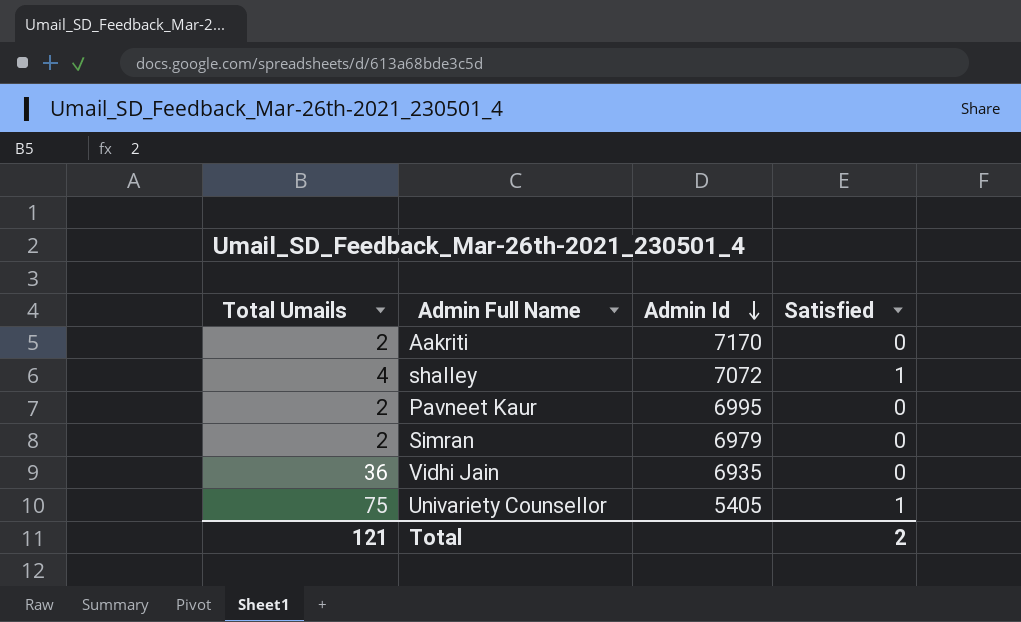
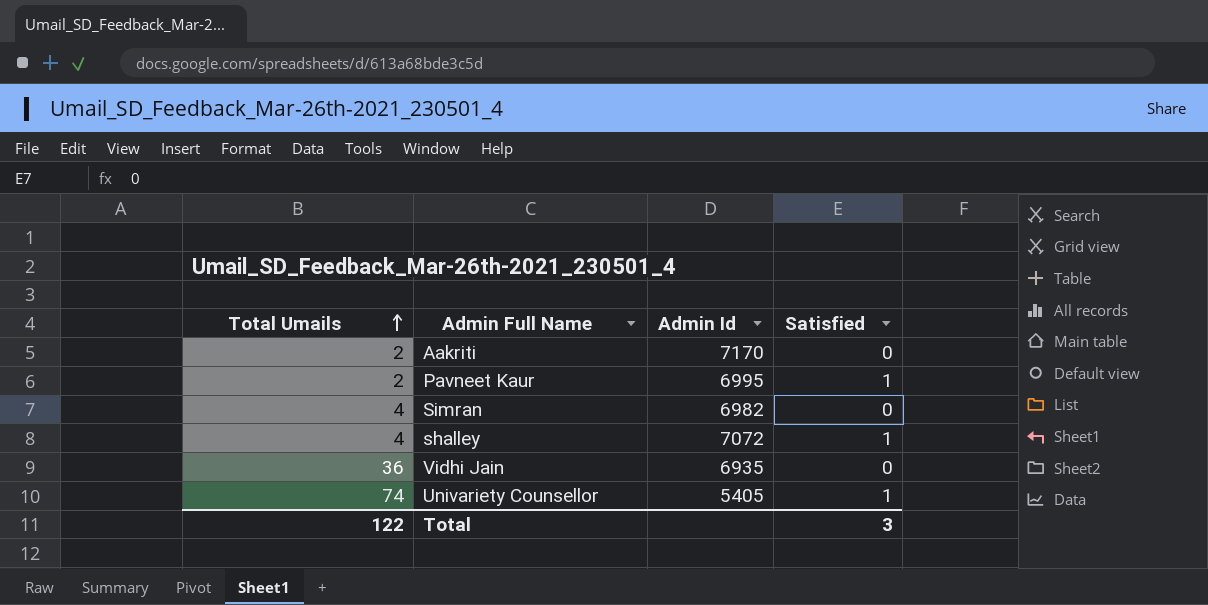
row order: Admin Id descending -> Total Umails ascending
Pavneet Kaur | Satisfied: 0 -> 1
Simran | Total Umails: 2 -> 4
Simran | Admin Id: 6979 -> 6982
Univariety Counsellor | Total Umails: 75 -> 74
Total | Total Umails: 121 -> 122
Total | Satisfied: 2 -> 3

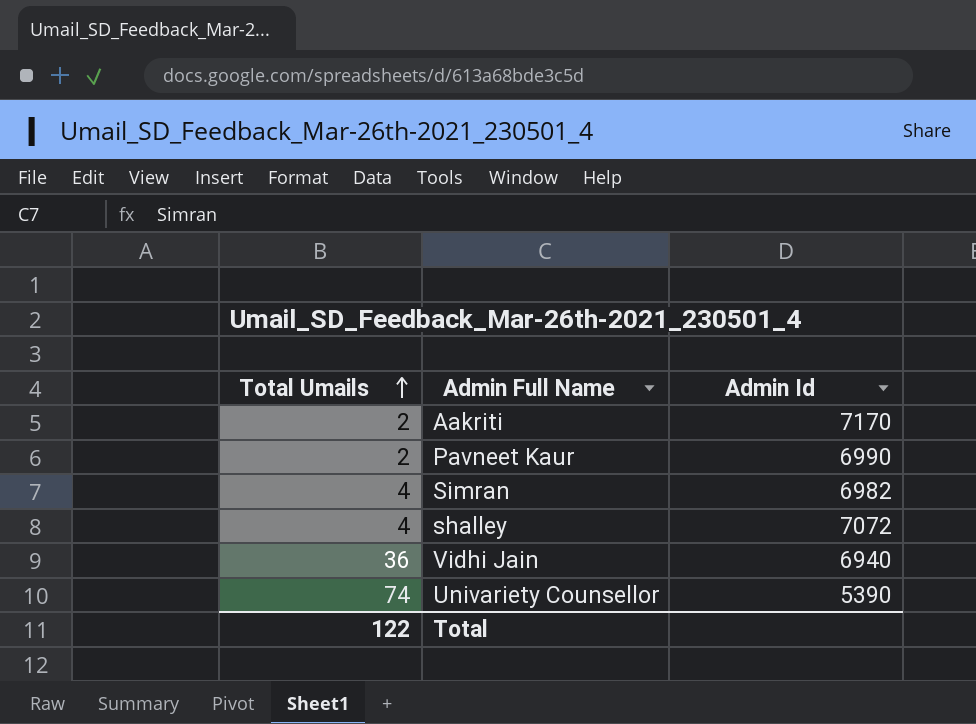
column Satisfied | position: 4 -> none
Pavneet Kaur | Admin Id: 6995 -> 6990
Vidhi Jain | Admin Id: 6935 -> 6940
Univariety Counsellor | Admin Id: 5405 -> 5390

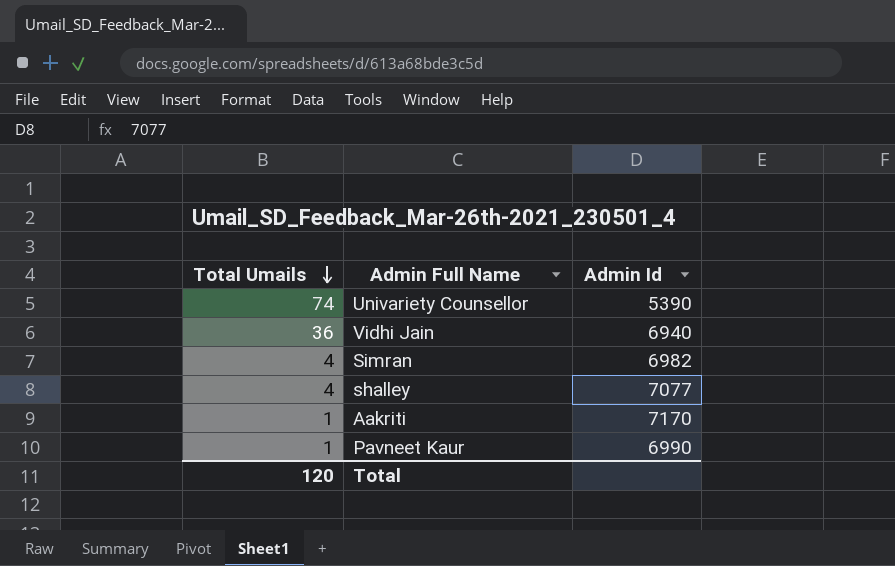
row order: Total Umails ascending -> Total Umails descending
shalley | Admin Id: 7072 -> 7077
Aakriti | Total Umails: 2 -> 1
Pavneet Kaur | Total Umails: 2 -> 1
Total | Total Umails: 122 -> 120

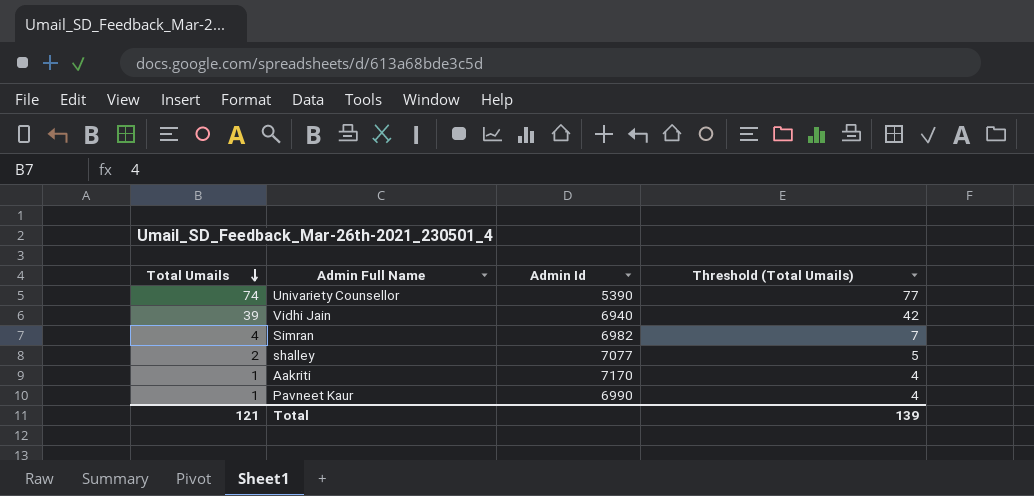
column Threshold (Total Umails) | formula: none -> [Total Umails] + 3
Vidhi Jain | Total Umails: 36 -> 39
shalley | Total Umails: 4 -> 2
Total | Total Umails: 120 -> 121

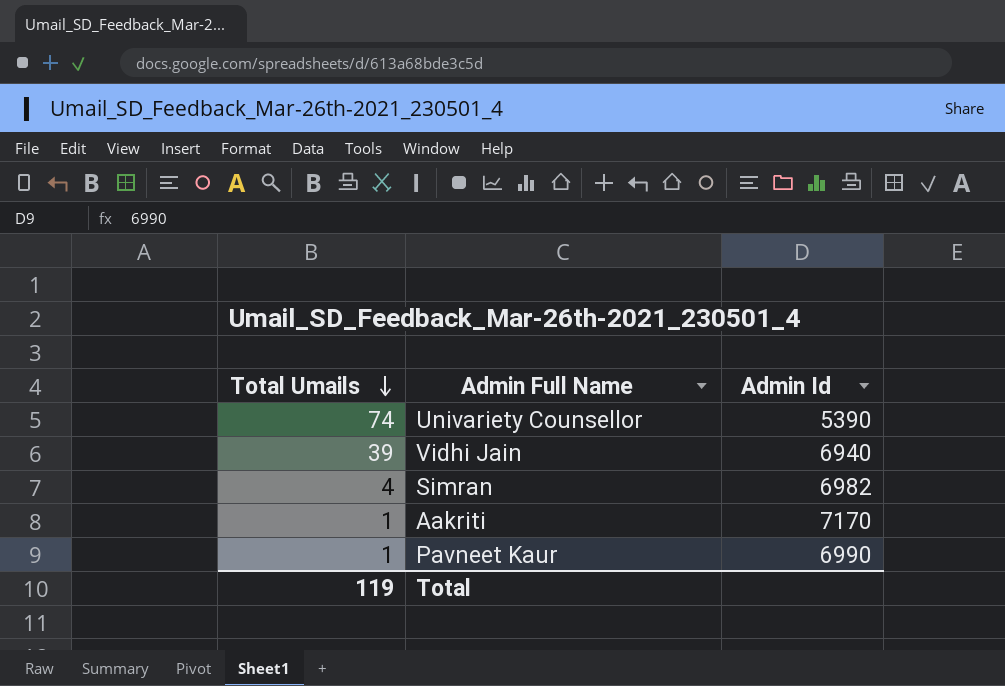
column Threshold (Total Umails) | formula: [Total Umails] + 3 -> none
row shalley: 2 | 7077 | 5 -> none
Total | Total Umails: 121 -> 119

